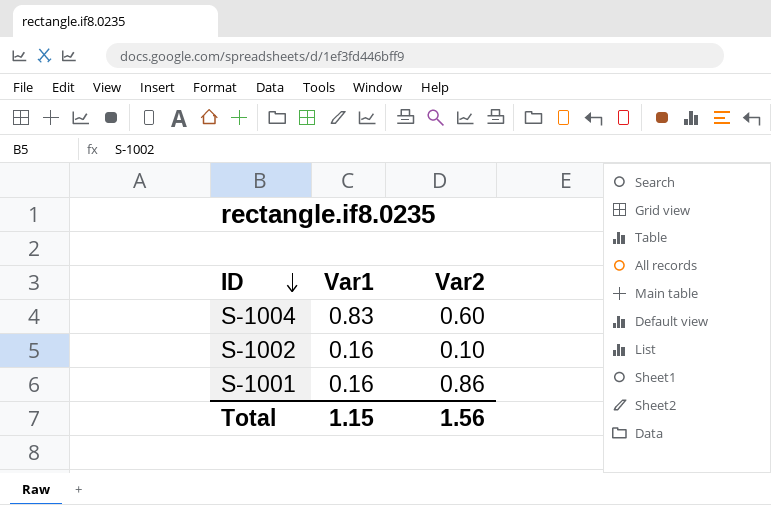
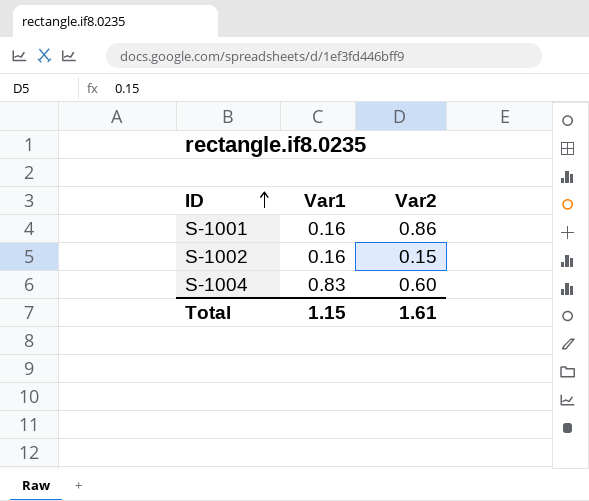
row order: ID descending -> ID ascending
S-1002 | Var2: 0.10 -> 0.15
Total | Var2: 1.56 -> 1.61

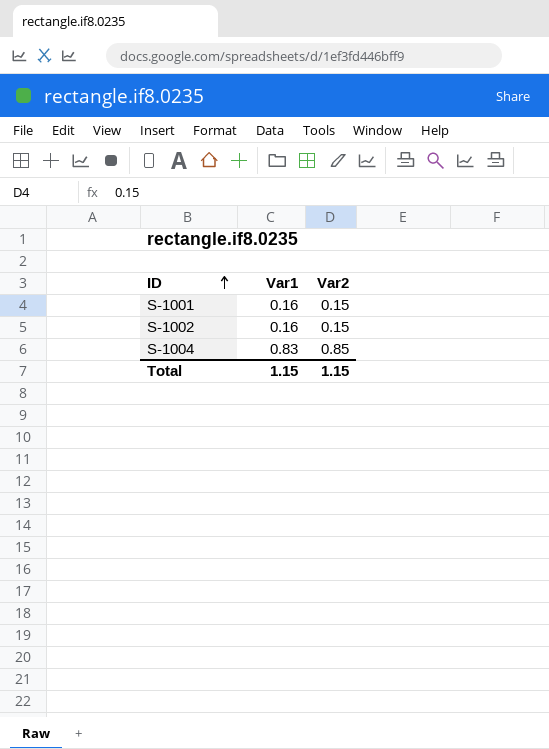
S-1001 | Var2: 0.86 -> 0.15
S-1004 | Var2: 0.60 -> 0.85
Total | Var2: 1.61 -> 1.15

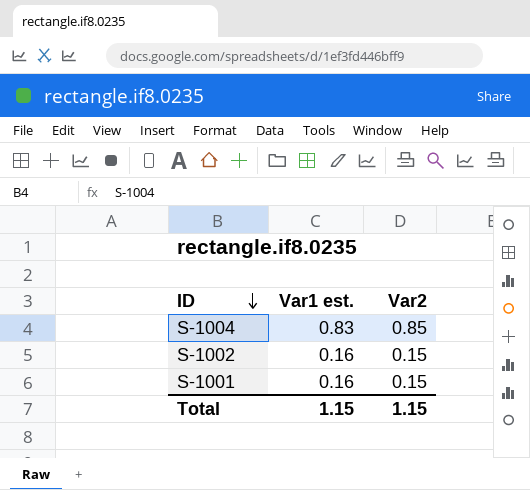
row order: ID ascending -> ID descending
column name: Var1 -> Var1 est.

